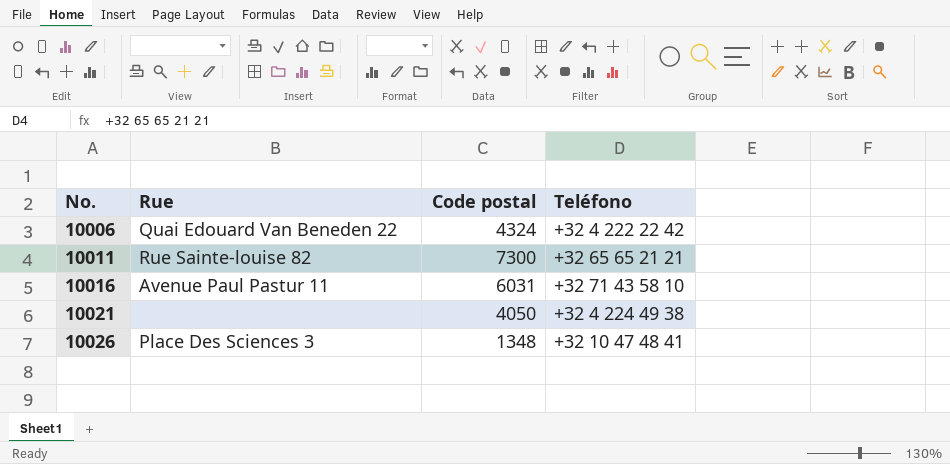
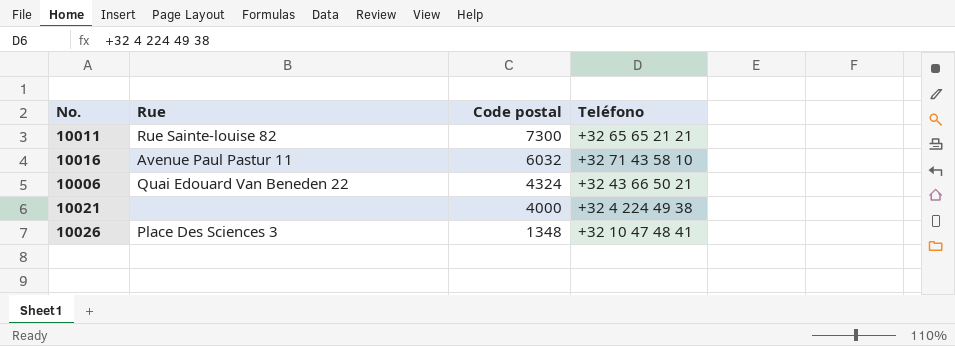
row order: No. ascending -> Code postal descending
10016 | Code postal: 6031 -> 6032
10006 | Teléfono: +32 4 222 22 42 -> +32 43 66 50 21
10021 | Code postal: 4050 -> 4000

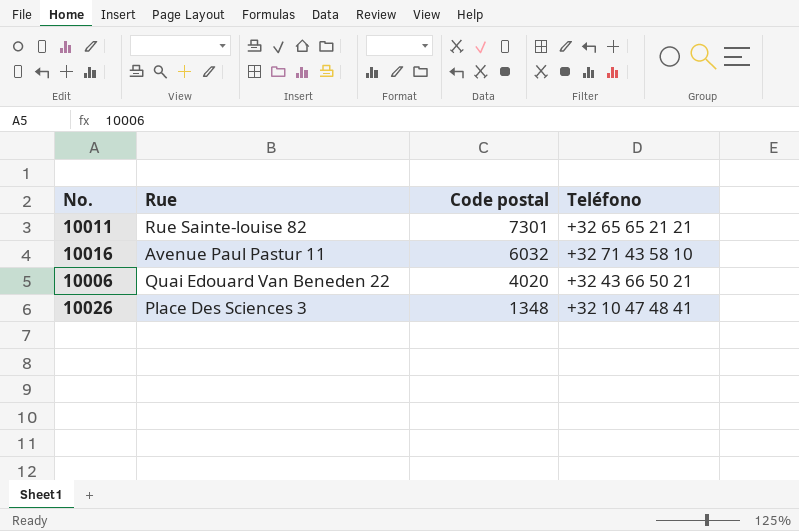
row 10021: none | 4000 | +32 4 224 49 38 -> none
10011 | Code postal: 7300 -> 7301
10006 | Code postal: 4324 -> 4020

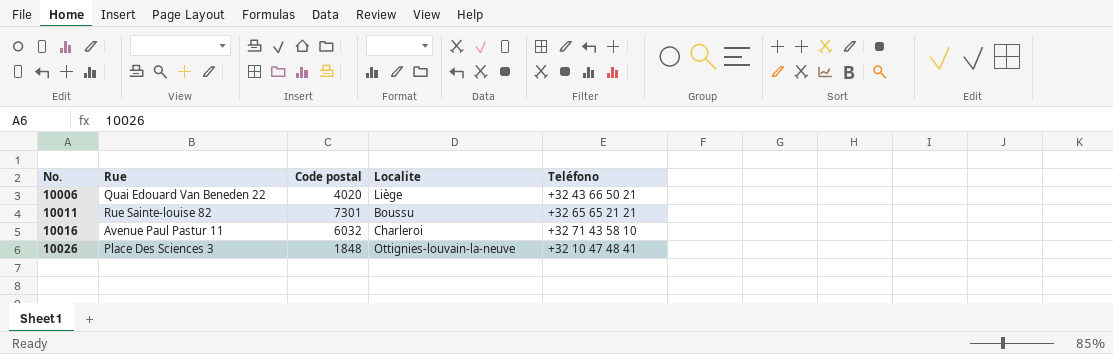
row order: Code postal descending -> No. ascending
column Localite | position: none -> 4
10026 | Code postal: 1348 -> 1848

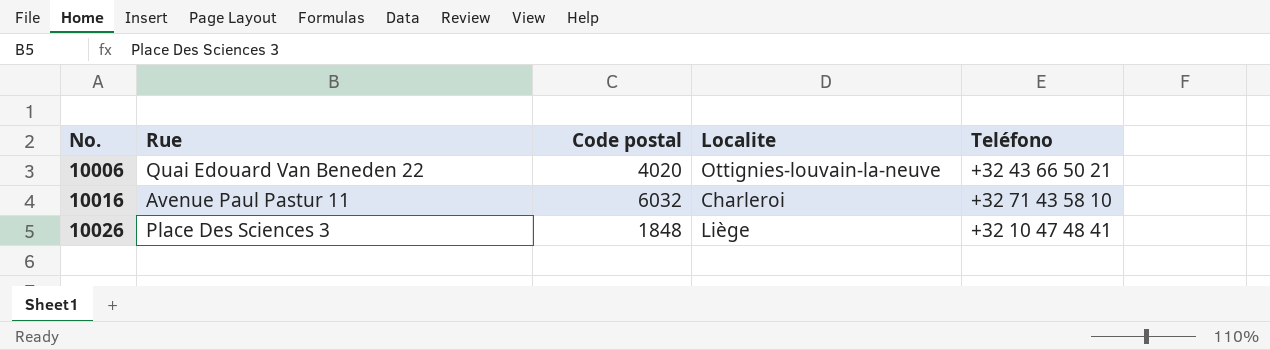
row 10011: Rue Sainte-louise 82 | 7301 | Boussu | +32 65 65 21 21 -> none
10006 | Localite: Liège -> Ottignies-louvain-la-neuve
10026 | Localite: Ottignies-louvain-la-neuve -> Liège

